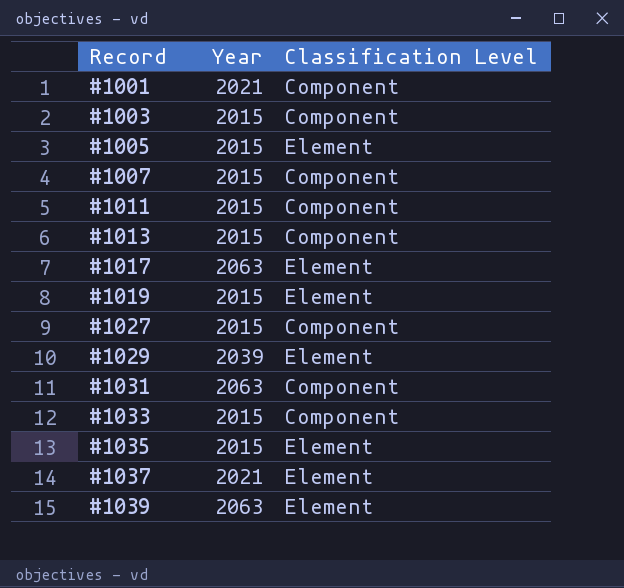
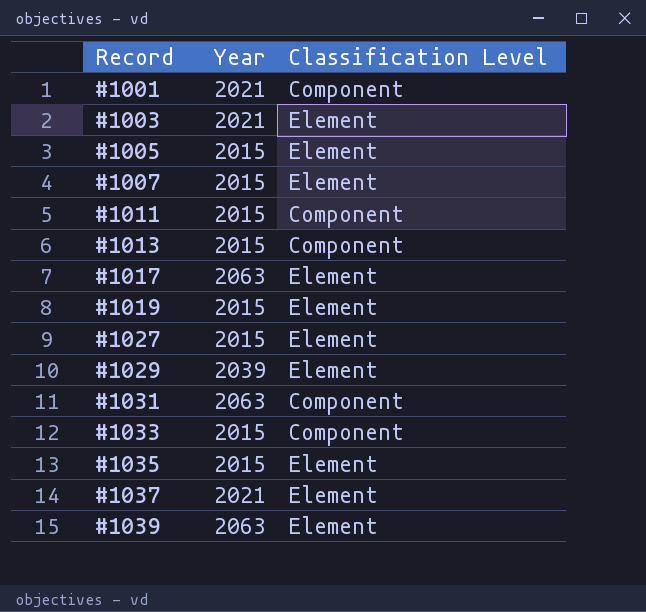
#1003 | Year: 2015 -> 2021
#1003 | Classification Level: Component -> Element
#1007 | Classification Level: Component -> Element
#1027 | Classification Level: Component -> Element

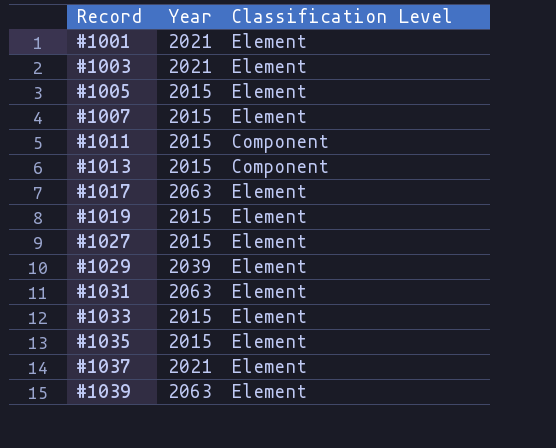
#1001 | Classification Level: Component -> Element
#1031 | Classification Level: Component -> Element
#1033 | Classification Level: Component -> Element

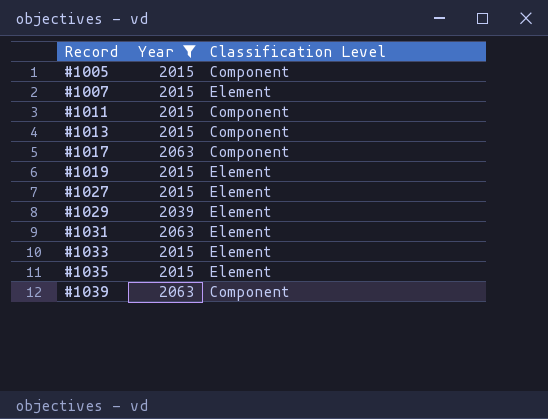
filter: none -> Year != 2021
#1005 | Classification Level: Element -> Component
#1017 | Classification Level: Element -> Component
#1039 | Classification Level: Element -> Component

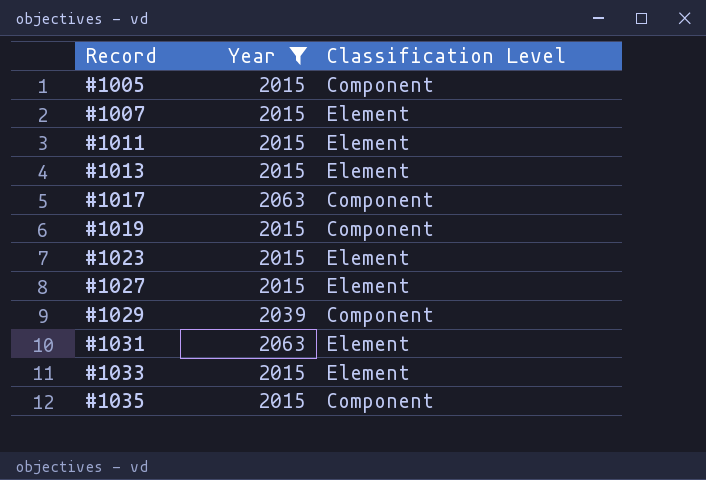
row #1039: 2063 | Component -> none
#1011 | Classification Level: Component -> Element
#1013 | Classification Level: Component -> Element
#1019 | Classification Level: Element -> Component
row #1023: none -> 2015 | Element
#1029 | Classification Level: Element -> Component
#1035 | Classification Level: Element -> Component

